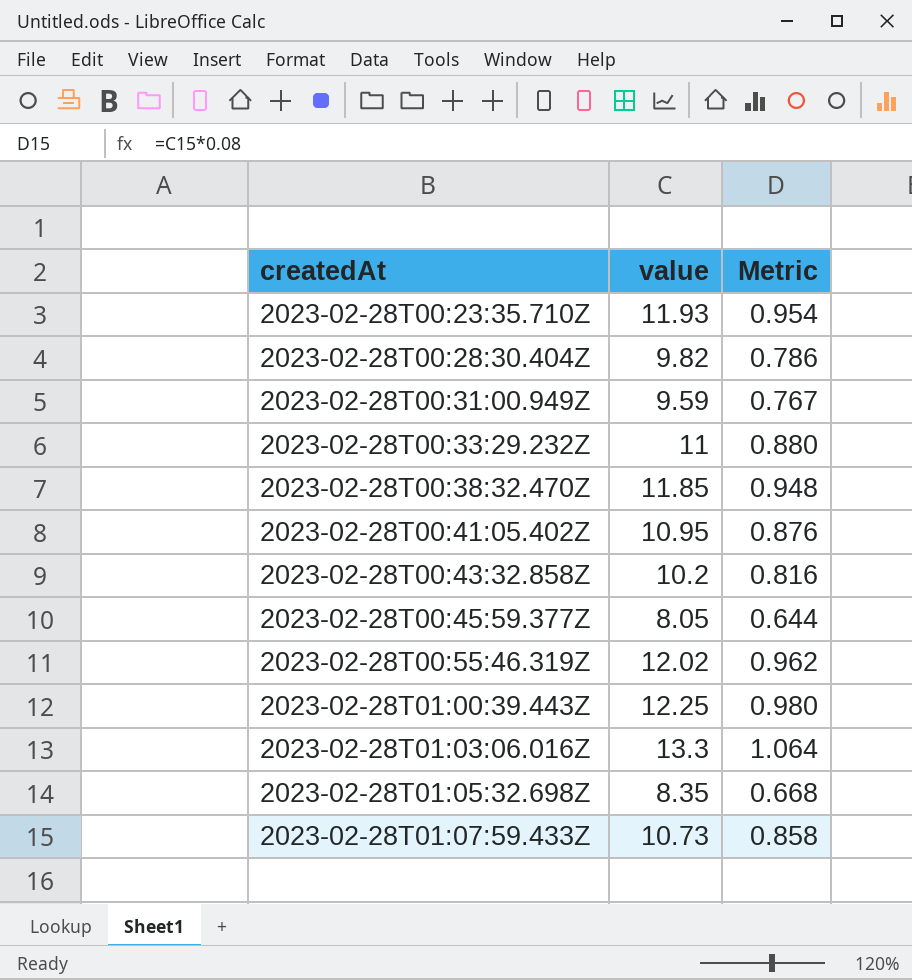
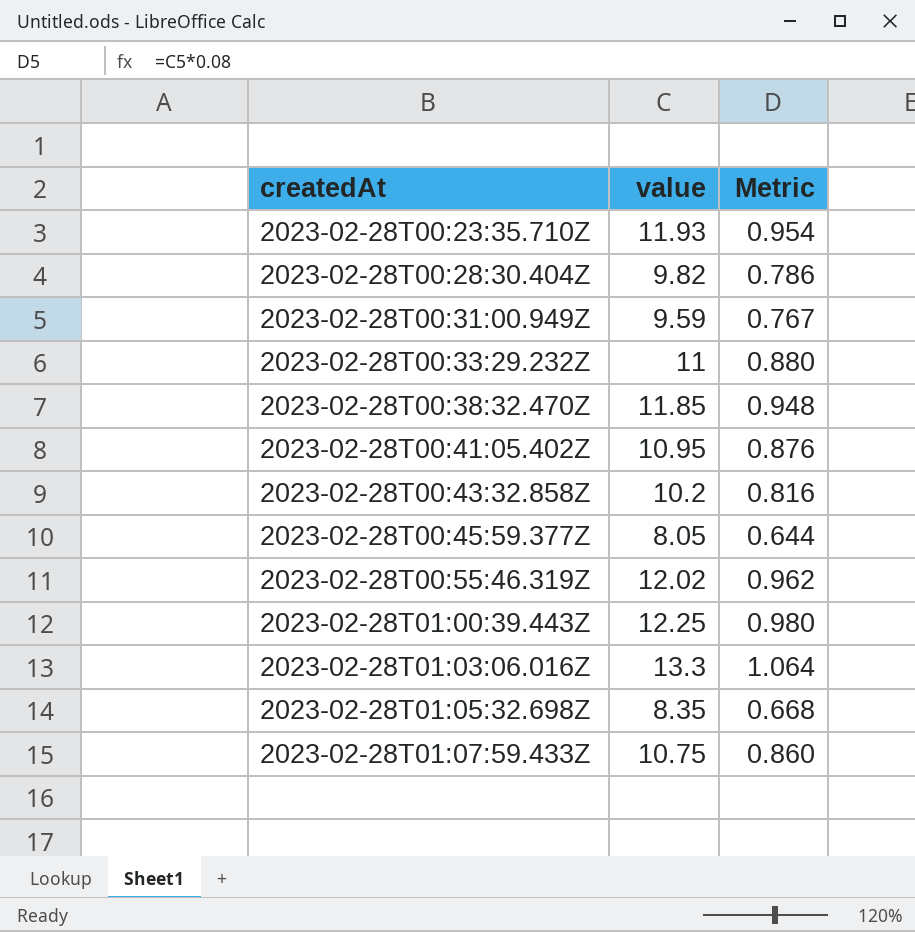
2023-02-28T01:07:59.433Z | value: 10.73 -> 10.75
2023-02-28T01:07:59.433Z | Metric: 0.858 -> 0.860

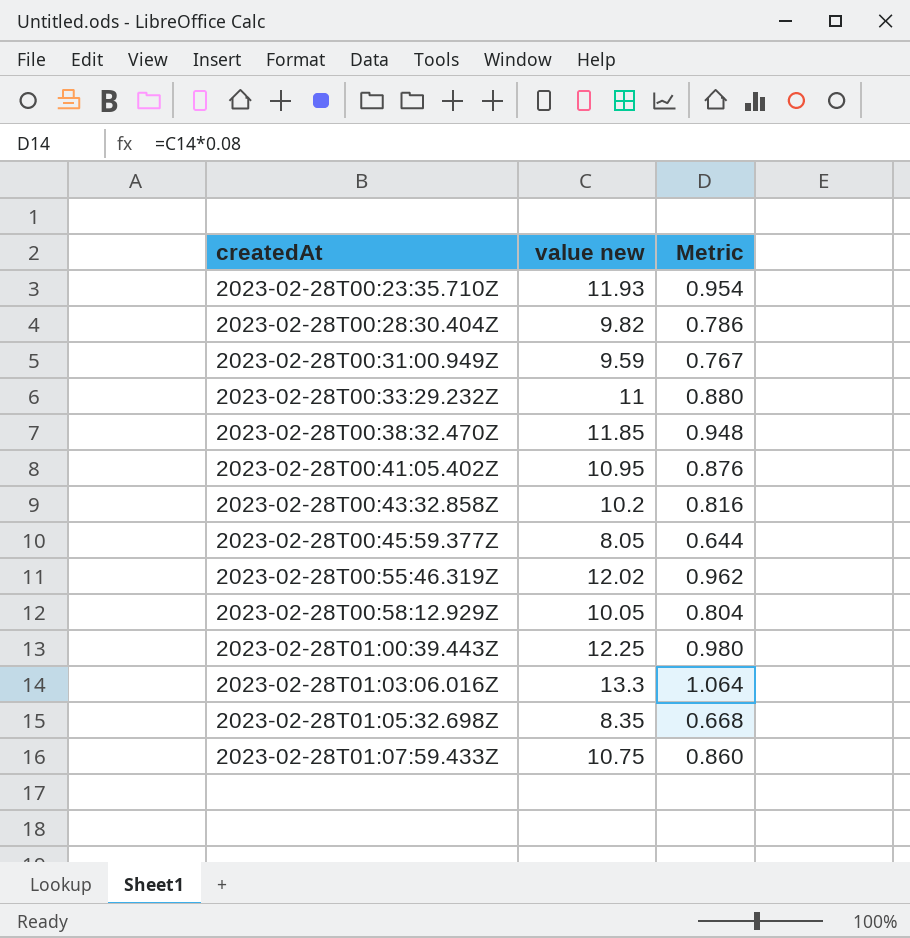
column name: value -> value new
row 2023-02-28T00:58:12.929Z: none -> 10.05 | 0.804

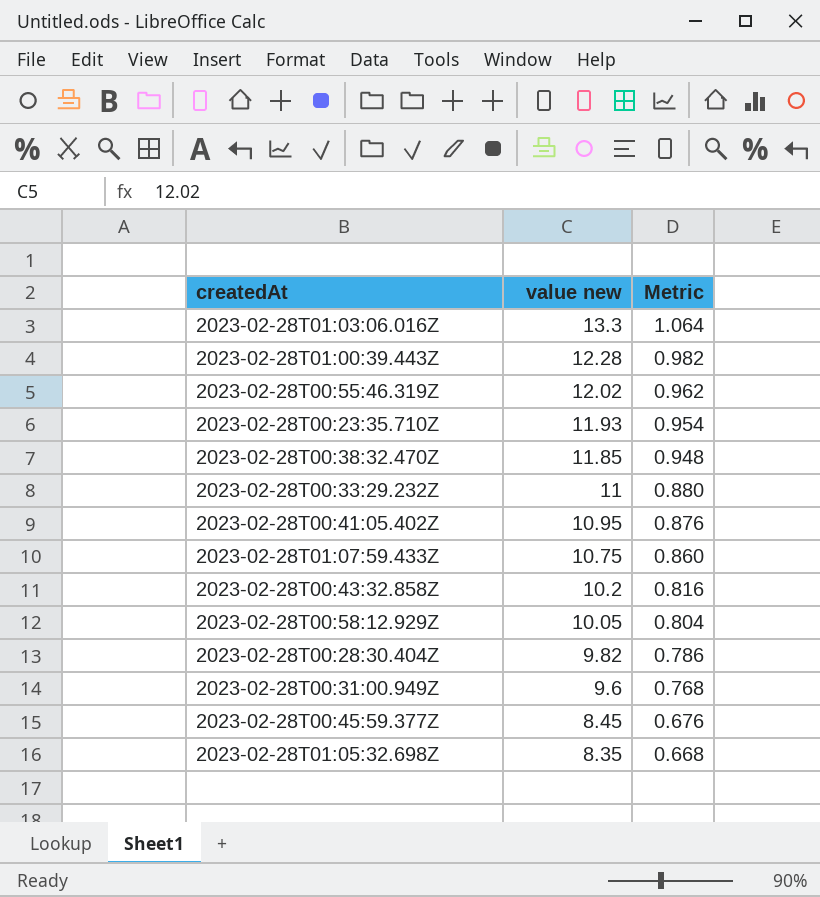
row order: createdAt ascending -> value new descending
2023-02-28T01:00:39.443Z | value new: 12.25 -> 12.28
2023-02-28T01:00:39.443Z | Metric: 0.980 -> 0.982
2023-02-28T00:31:00.949Z | value new: 9.59 -> 9.6
2023-02-28T00:31:00.949Z | Metric: 0.767 -> 0.768
2023-02-28T00:45:59.377Z | value new: 8.05 -> 8.45
2023-02-28T00:45:59.377Z | Metric: 0.644 -> 0.676

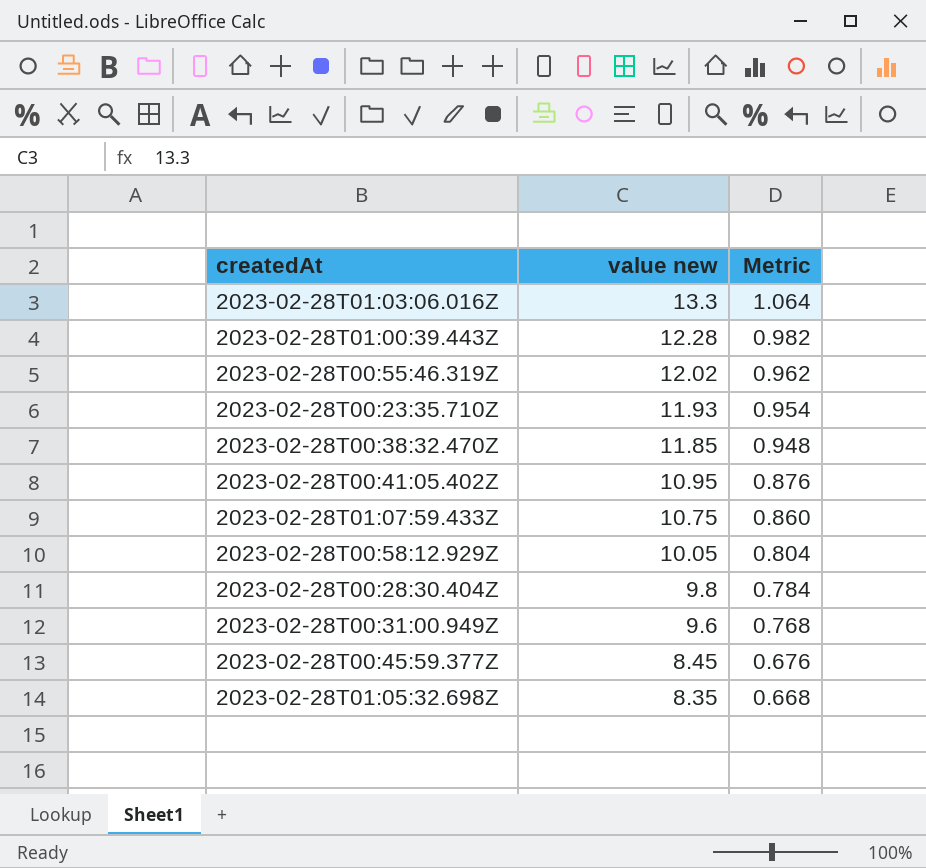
row 2023-02-28T00:33:29.232Z: 11 | 0.880 -> none
row 2023-02-28T00:43:32.858Z: 10.2 | 0.816 -> none
2023-02-28T00:28:30.404Z | value new: 9.82 -> 9.8
2023-02-28T00:28:30.404Z | Metric: 0.786 -> 0.784

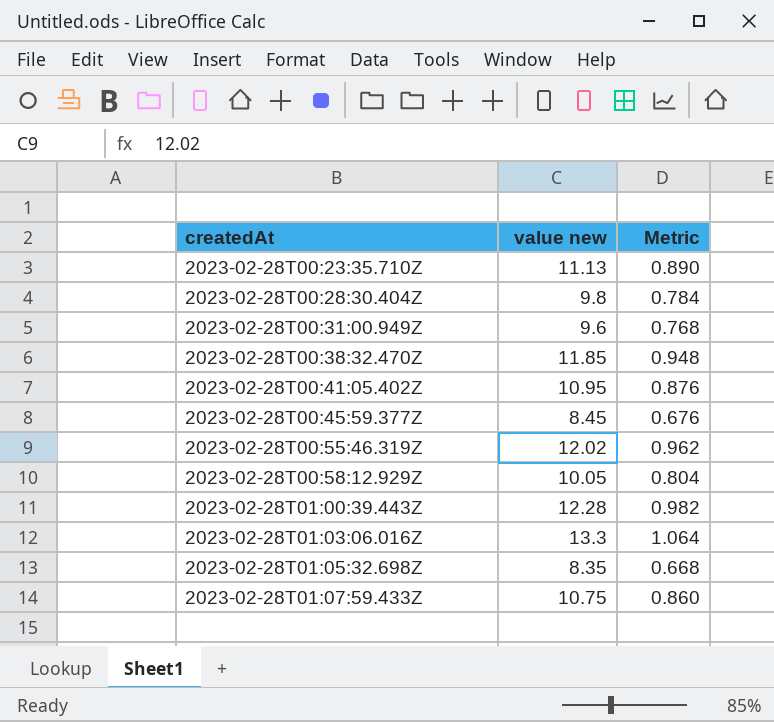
row order: value new descending -> createdAt ascending
2023-02-28T00:23:35.710Z | value new: 11.93 -> 11.13
2023-02-28T00:23:35.710Z | Metric: 0.954 -> 0.890

